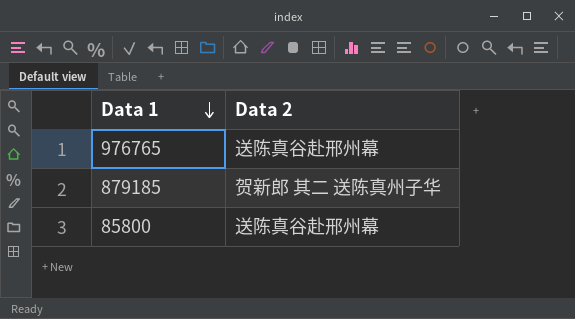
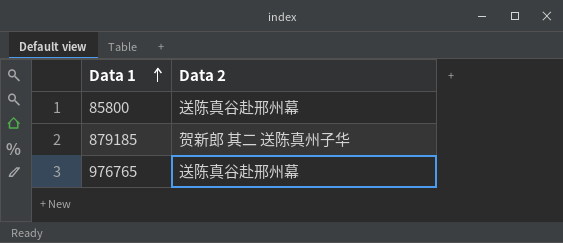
row order: Data 1 descending -> Data 1 ascending

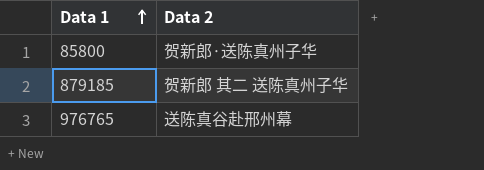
85800 | Data 2: 送陈真谷赴邢州幕 -> 贺新郎·送陈真州子华

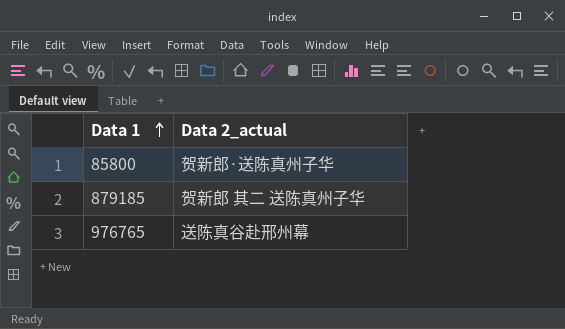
column name: Data 2 -> Data 2_actual

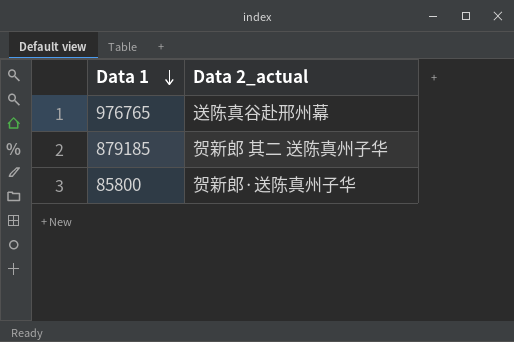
row order: Data 1 ascending -> Data 1 descending

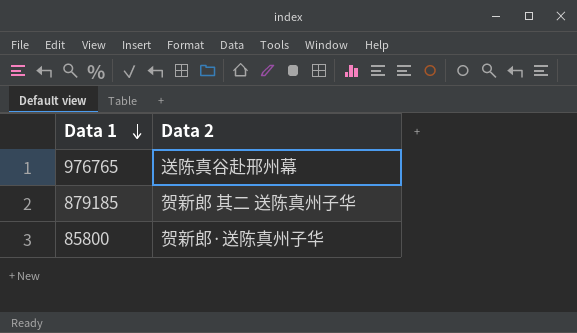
column name: Data 2_actual -> Data 2

